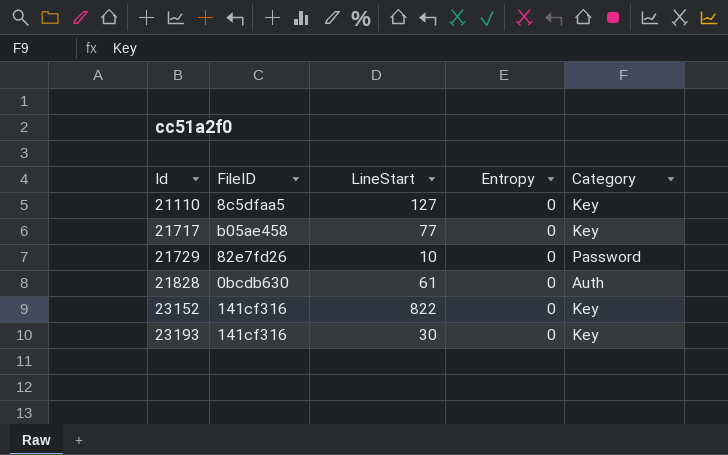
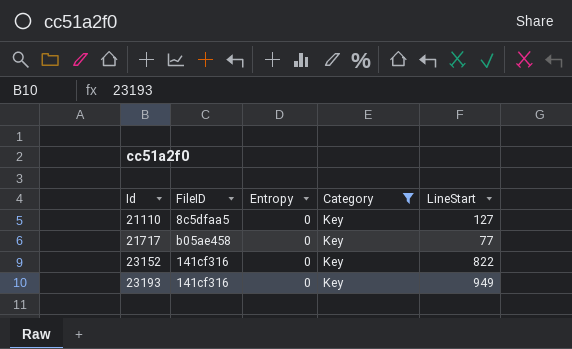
filter: none -> Category = Key
column LineStart | position: 3 -> 5
23193 | LineStart: 30 -> 949

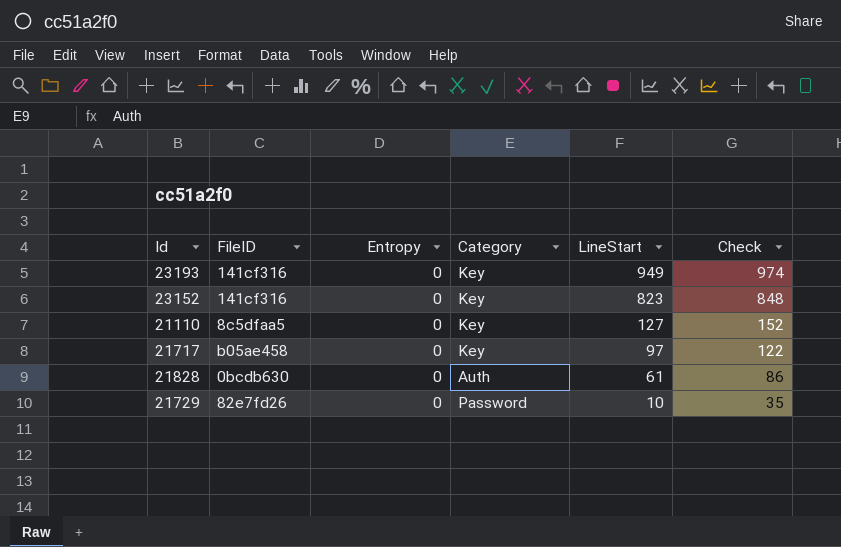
filter: Category = Key -> none
row order: Id ascending -> LineStart descending
column Check | formula: none -> [LineStart] + 25
23152 | LineStart: 822 -> 823
21717 | LineStart: 77 -> 97

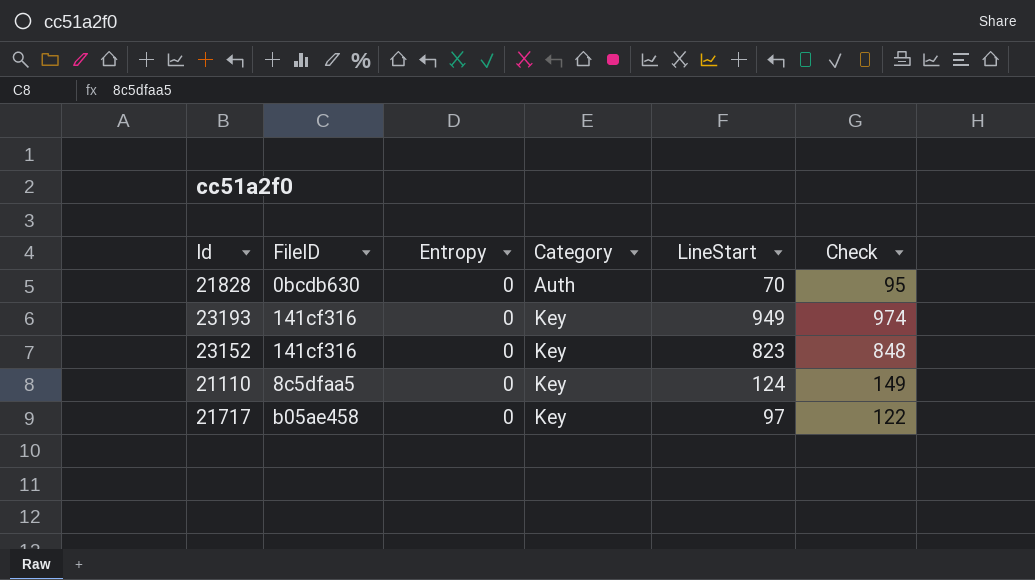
row order: LineStart descending -> Category ascending
row 21729: 82e7fd26 | 0 | Password | 10 | 35 -> none
21828 | LineStart: 61 -> 70
21828 | Check: 86 -> 95
21110 | LineStart: 127 -> 124
21110 | Check: 152 -> 149

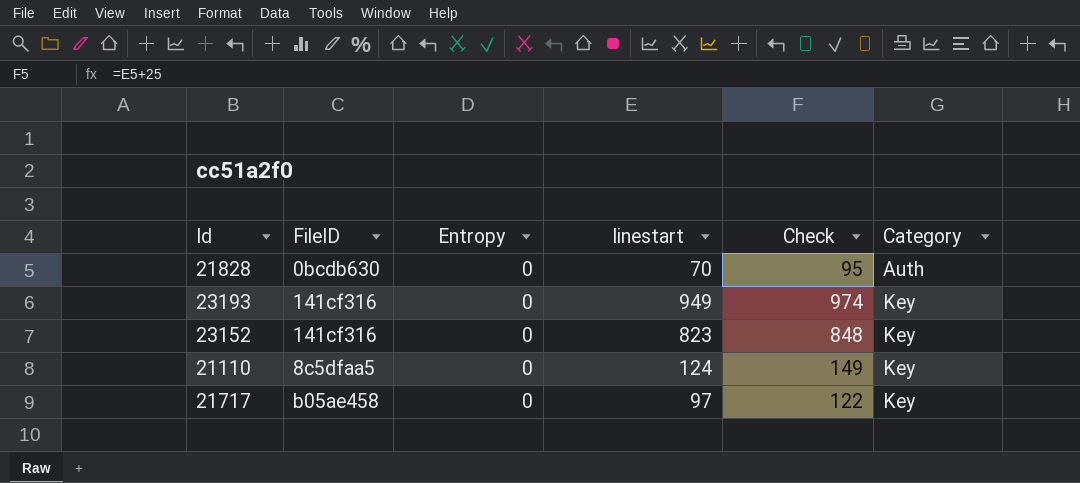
column name: LineStart -> linestart
column Category | position: 4 -> 6

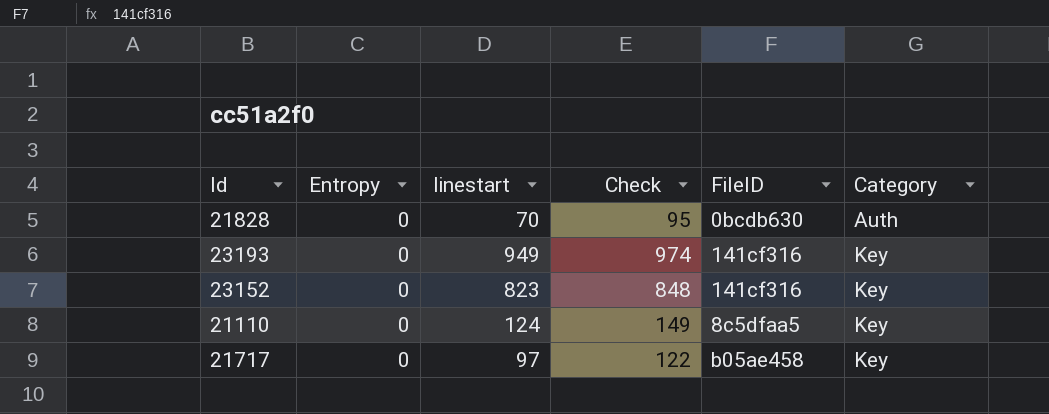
column FileID | position: 2 -> 5

